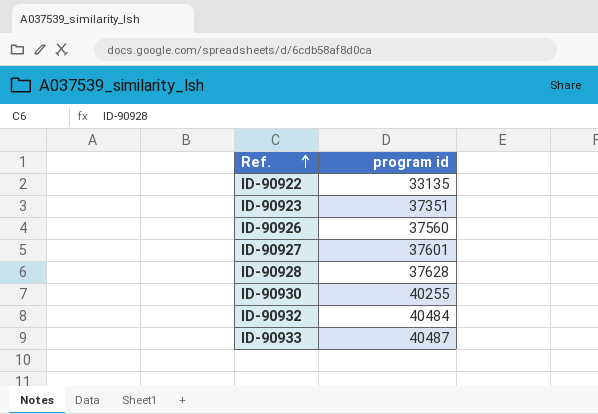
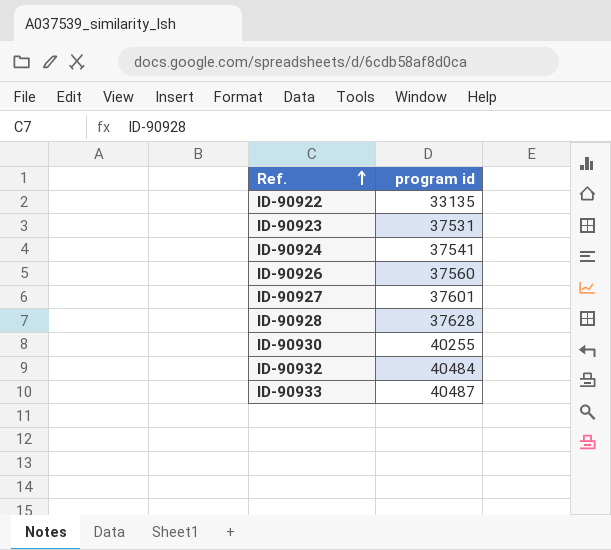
ID-90923 | program id: 37351 -> 37531
row ID-90924: none -> 37541

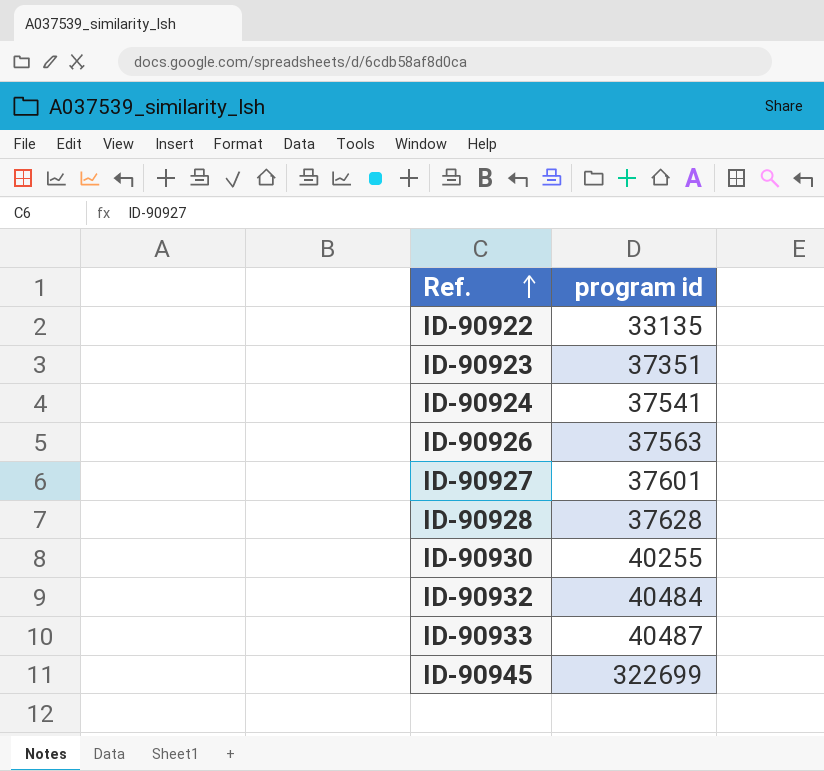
ID-90923 | program id: 37531 -> 37351
ID-90926 | program id: 37560 -> 37563
row ID-90945: none -> 322699

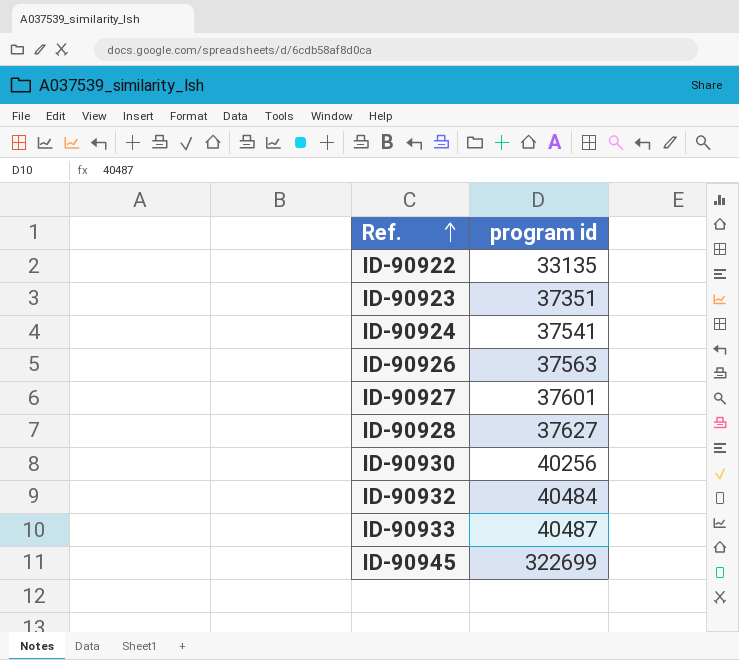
ID-90928 | program id: 37628 -> 37627
ID-90930 | program id: 40255 -> 40256

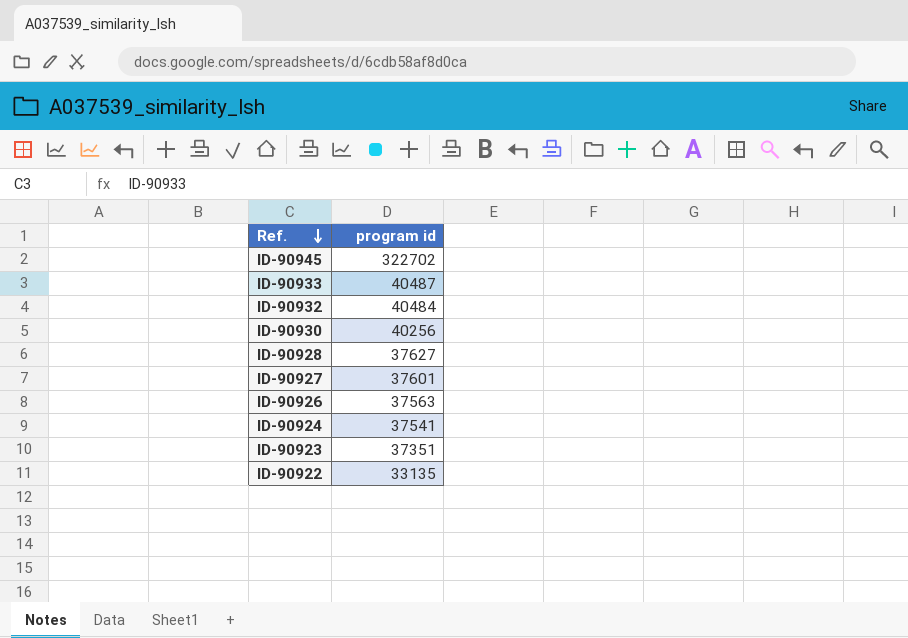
row order: Ref. ascending -> Ref. descending
ID-90945 | program id: 322699 -> 322702

